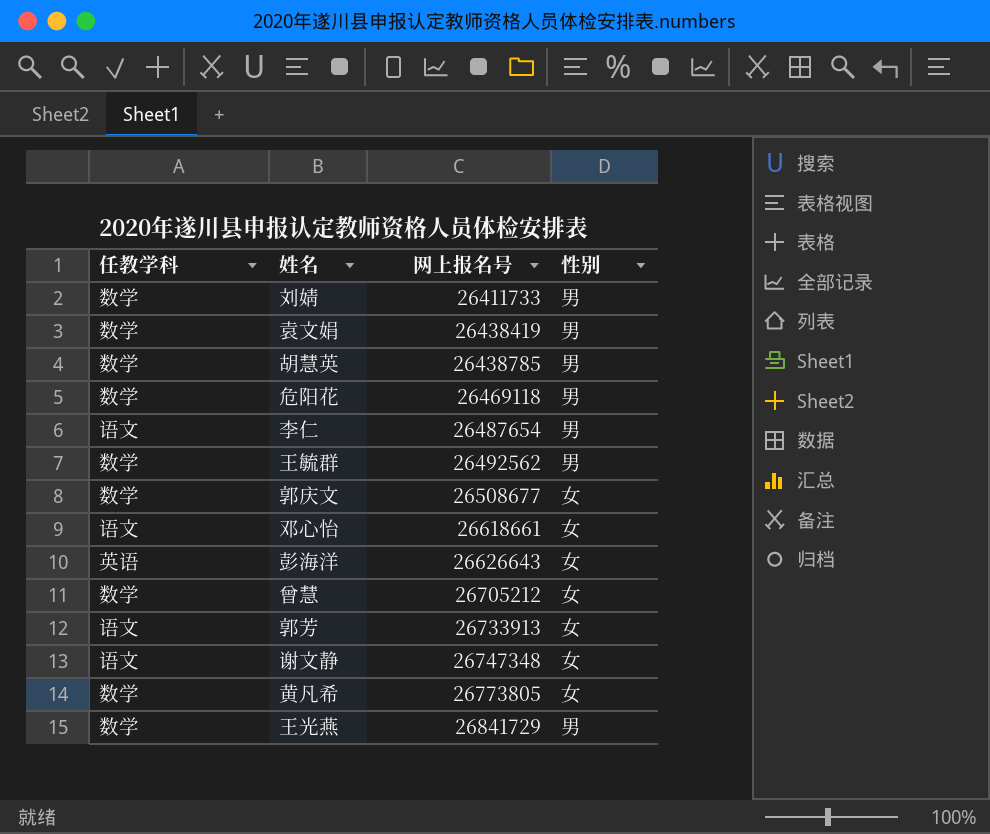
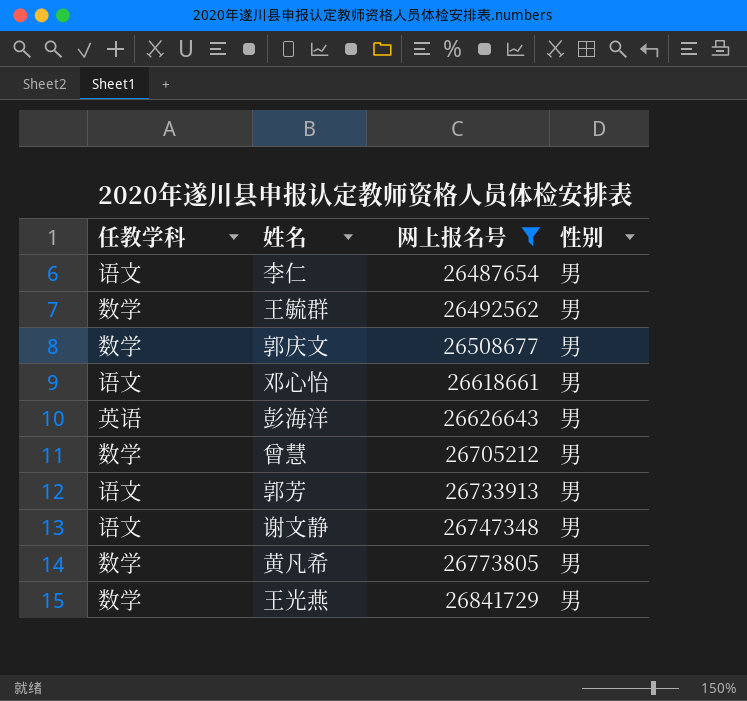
filter: none -> 网上报名号 >= 26487654
郭庆文 | 性别: 女 -> 男
邓心怡 | 性别: 女 -> 男
彭海洋 | 性别: 女 -> 男
曾慧 | 性别: 女 -> 男
郭芳 | 性别: 女 -> 男
谢文静 | 性别: 女 -> 男
黄凡希 | 性别: 女 -> 男

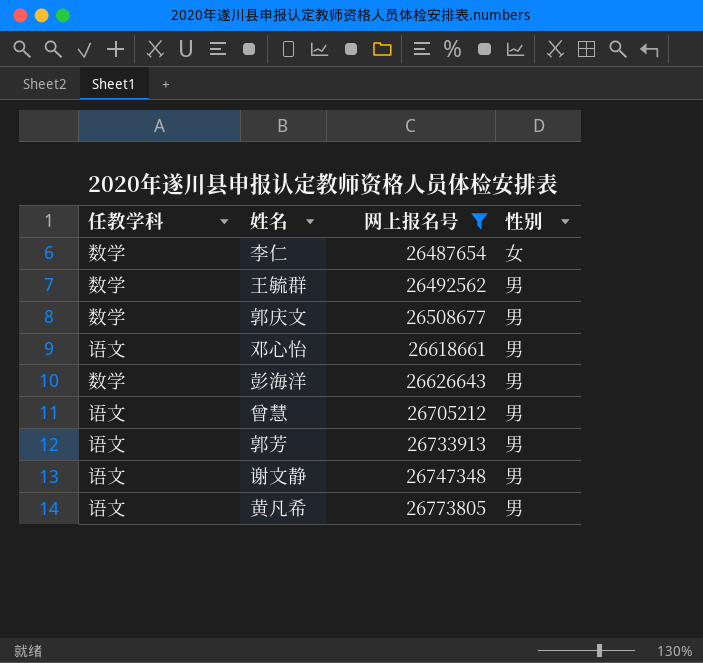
row 王光燕: 数学 | 26841729 | 男 -> none
李仁 | 任教学科: 语文 -> 数学
李仁 | 性别: 男 -> 女
彭海洋 | 任教学科: 英语 -> 数学
曾慧 | 任教学科: 数学 -> 语文
黄凡希 | 任教学科: 数学 -> 语文

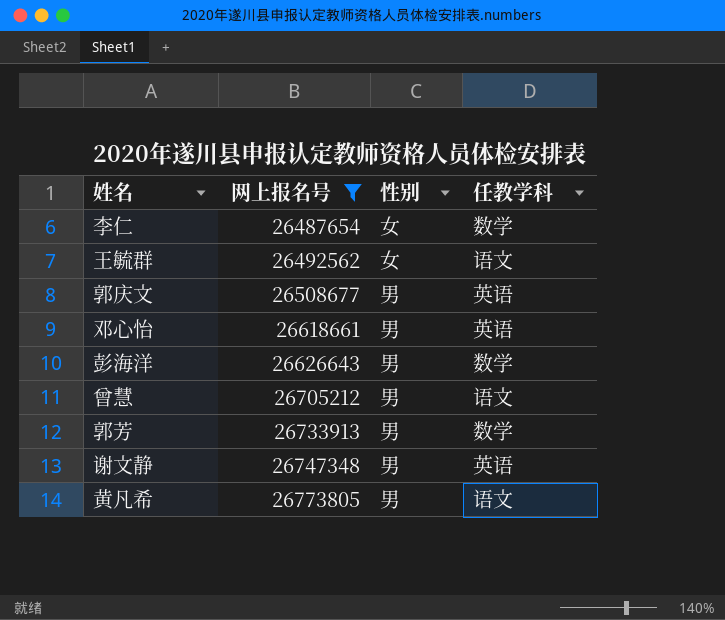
column 任教学科 | position: 1 -> 4
王毓群 | 性别: 男 -> 女
王毓群 | 任教学科: 数学 -> 语文
郭庆文 | 任教学科: 数学 -> 英语
邓心怡 | 任教学科: 语文 -> 英语
郭芳 | 任教学科: 语文 -> 数学
谢文静 | 任教学科: 语文 -> 英语

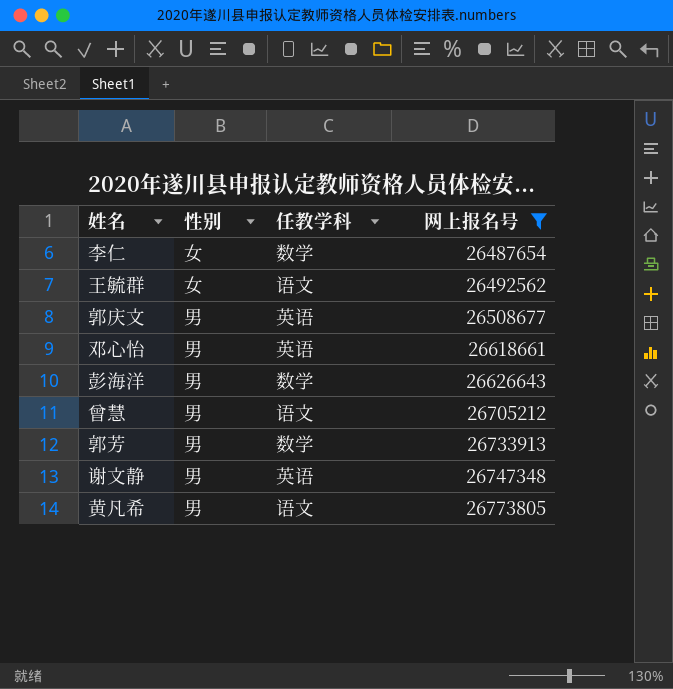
column 网上报名号 | position: 2 -> 4

